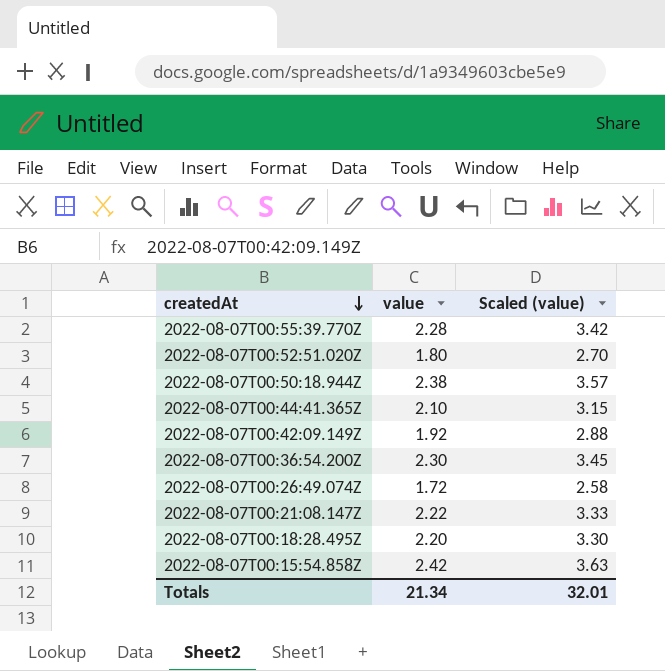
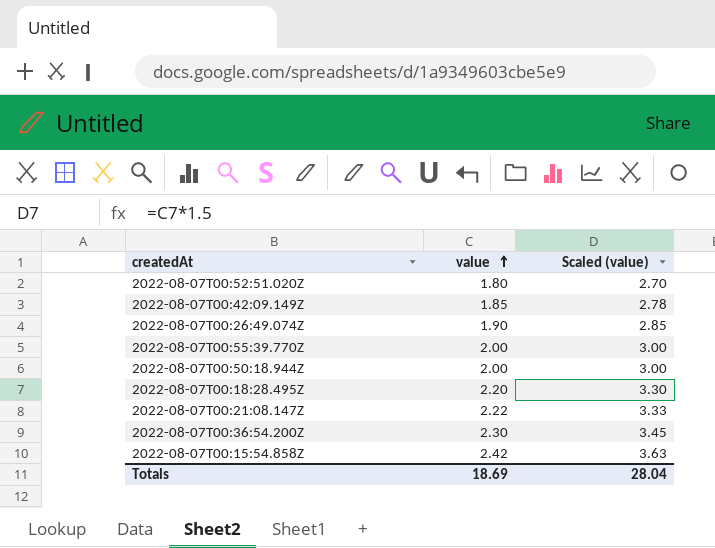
row order: createdAt descending -> value ascending
row 2022-08-07T00:44:41.365Z: 2.10 | 3.15 -> none
2022-08-07T00:42:09.149Z | value: 1.92 -> 1.85
2022-08-07T00:42:09.149Z | Scaled (value): 2.88 -> 2.78
2022-08-07T00:26:49.074Z | value: 1.72 -> 1.90
2022-08-07T00:26:49.074Z | Scaled (value): 2.58 -> 2.85
2022-08-07T00:55:39.770Z | value: 2.28 -> 2.00
2022-08-07T00:55:39.770Z | Scaled (value): 3.42 -> 3.00
2022-08-07T00:50:18.944Z | value: 2.38 -> 2.00
2022-08-07T00:50:18.944Z | Scaled (value): 3.57 -> 3.00
Totals | value: 21.34 -> 18.69
Totals | Scaled (value): 32.01 -> 28.04

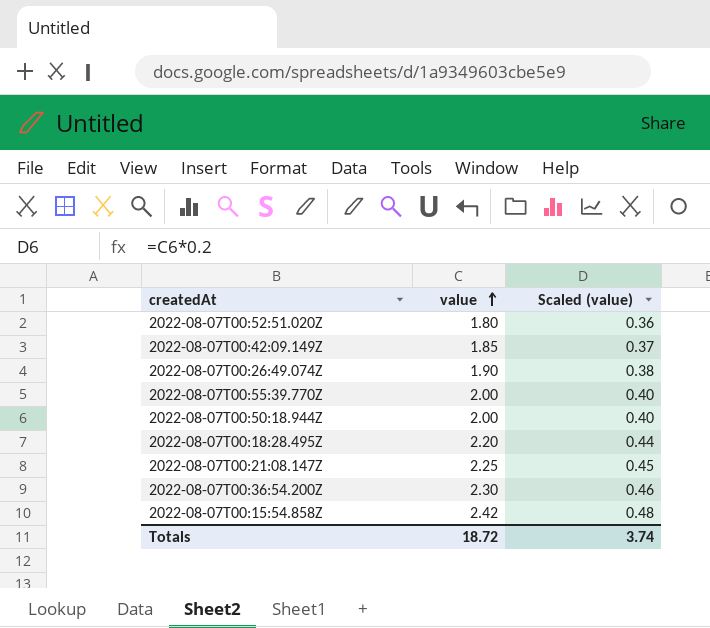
column Scaled (value) | formula: [value] * 1.5 -> [value] * 0.2
2022-08-07T00:21:08.147Z | value: 2.22 -> 2.25
Totals | value: 18.69 -> 18.72
Totals | Scaled (value): 28.04 -> 3.74

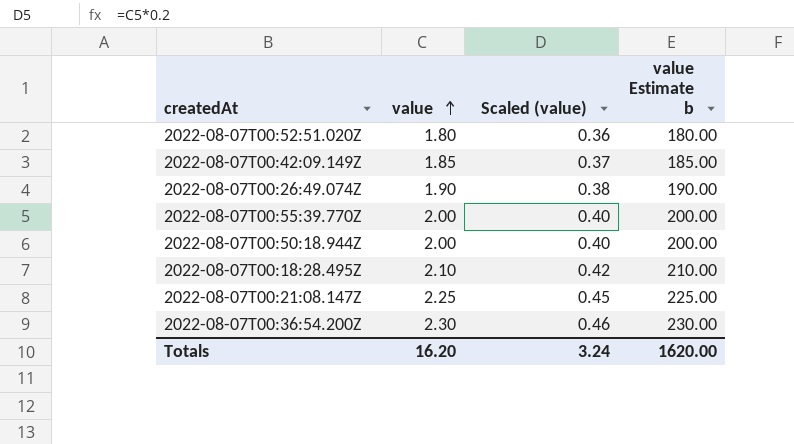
column value Estimate b | formula: none -> [value] * 100
row 2022-08-07T00:15:54.858Z: 2.42 | 0.48 -> none
2022-08-07T00:18:28.495Z | value: 2.20 -> 2.10
2022-08-07T00:18:28.495Z | Scaled (value): 0.44 -> 0.42
Totals | value: 18.72 -> 16.20
Totals | Scaled (value): 3.74 -> 3.24

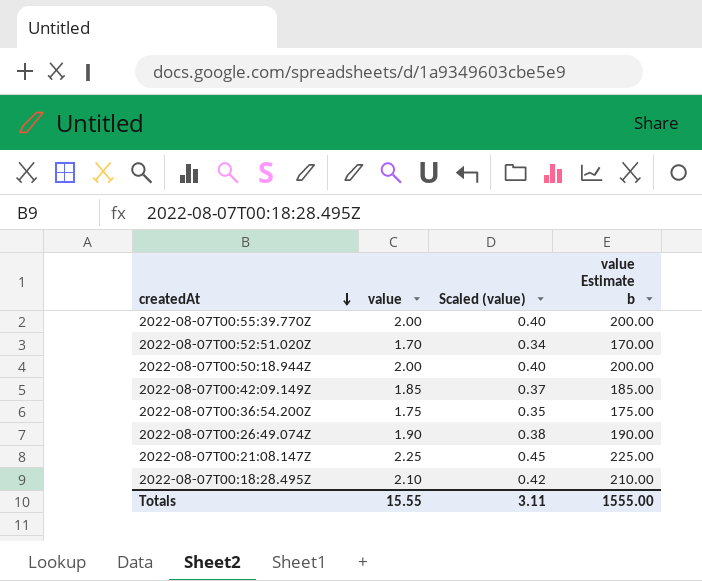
row order: value ascending -> createdAt descending
2022-08-07T00:52:51.020Z | value: 1.80 -> 1.70
2022-08-07T00:52:51.020Z | Scaled (value): 0.36 -> 0.34
2022-08-07T00:52:51.020Z | value Estimate b: 180.00 -> 170.00
2022-08-07T00:36:54.200Z | value: 2.30 -> 1.75
2022-08-07T00:36:54.200Z | Scaled (value): 0.46 -> 0.35
2022-08-07T00:36:54.200Z | value Estimate b: 230.00 -> 175.00
Totals | value: 16.20 -> 15.55
Totals | Scaled (value): 3.24 -> 3.11
Totals | value Estimate b: 1620.00 -> 1555.00

